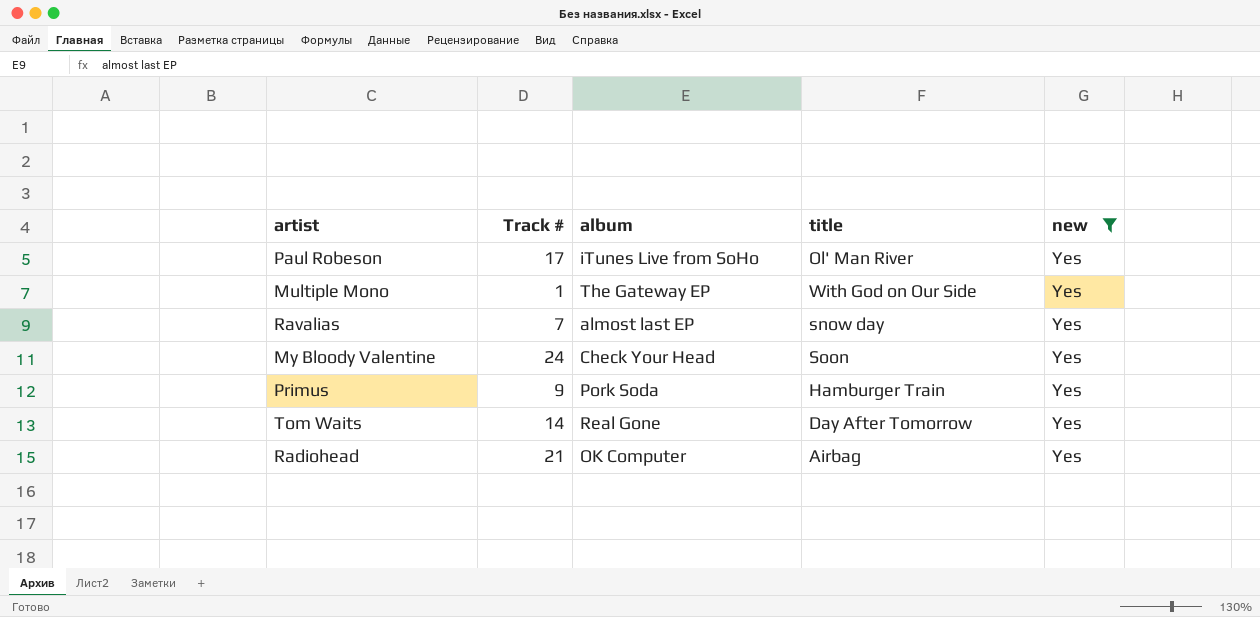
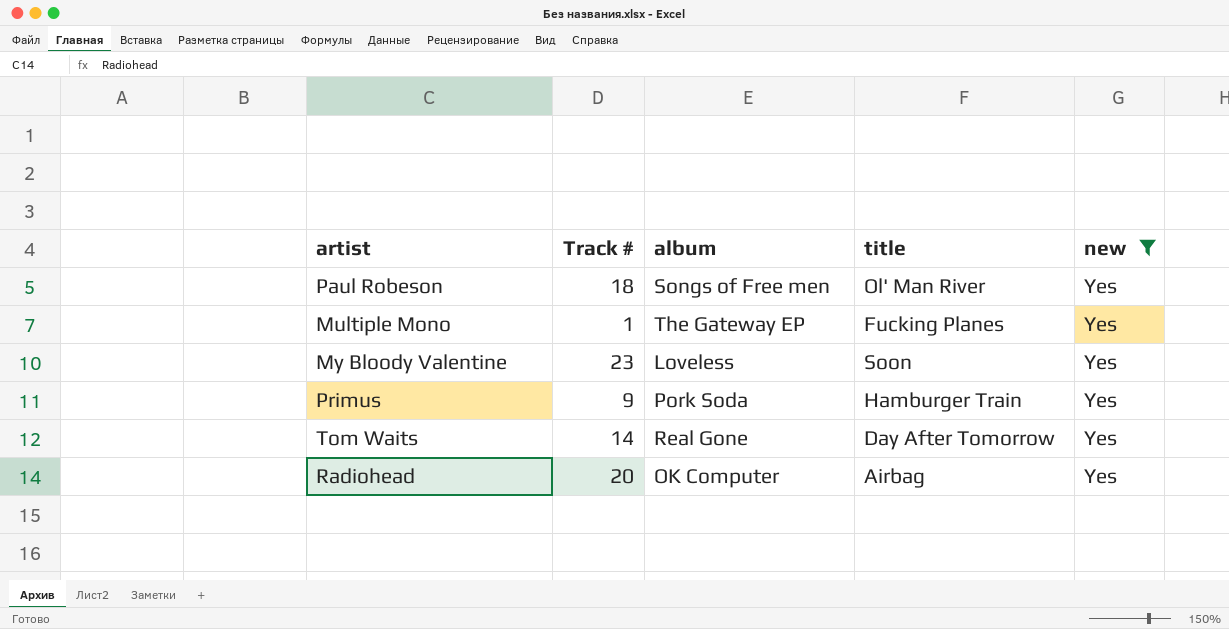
row Ravalias: 7 | almost last EP | snow day | Yes -> none
Paul Robeson | Track #: 17 -> 18
Paul Robeson | album: iTunes Live from SoHo -> Songs of Free men
Multiple Mono | title: With God on Our Side -> Fucking Planes
My Bloody Valentine | Track #: 24 -> 23
My Bloody Valentine | album: Check Your Head -> Loveless
Radiohead | Track #: 21 -> 20

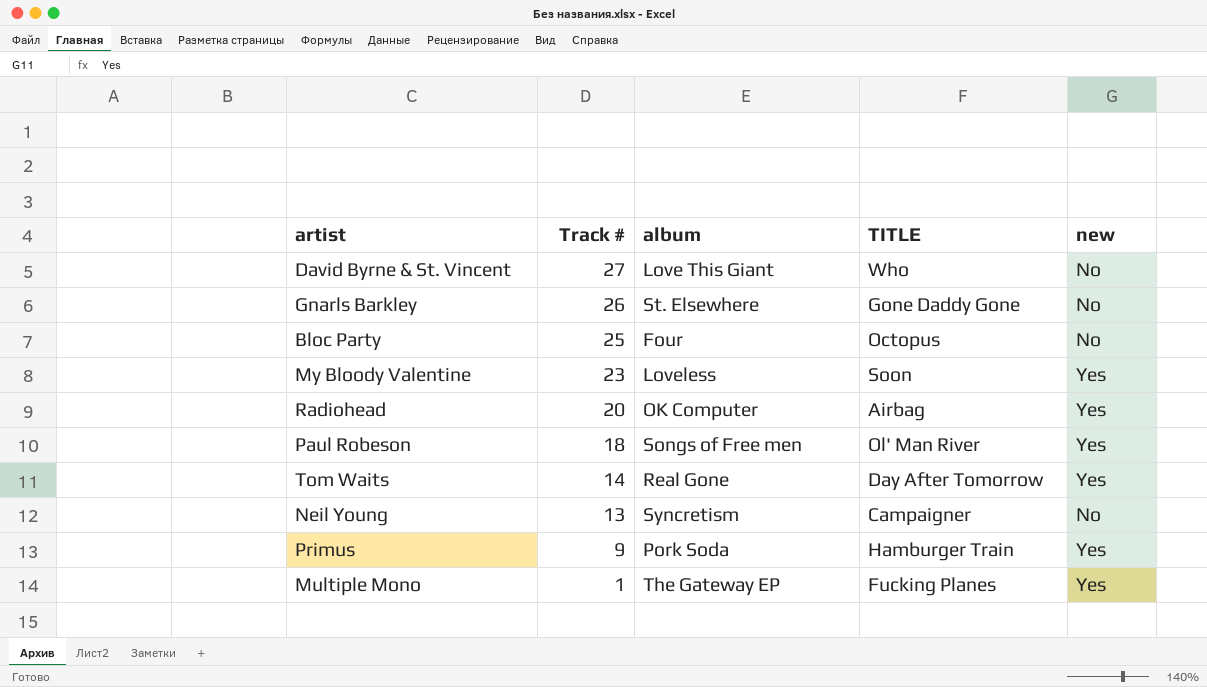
filter: new = Yes -> none
row order: none -> Track # descending
column name: title -> TITLE

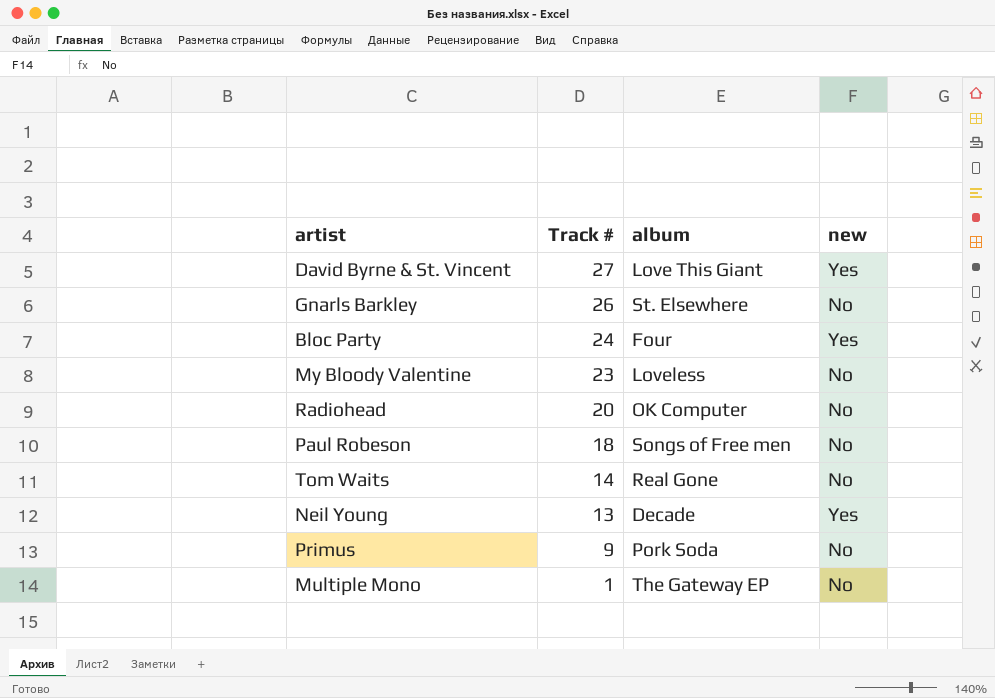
column TITLE | position: 4 -> none
David Byrne & St. Vincent | new: No -> Yes
Bloc Party | Track #: 25 -> 24
Bloc Party | new: No -> Yes
My Bloody Valentine | new: Yes -> No
Radiohead | new: Yes -> No
Paul Robeson | new: Yes -> No
Tom Waits | new: Yes -> No
Neil Young | album: Syncretism -> Decade
Neil Young | new: No -> Yes
Primus | new: Yes -> No
Multiple Mono | new: Yes -> No

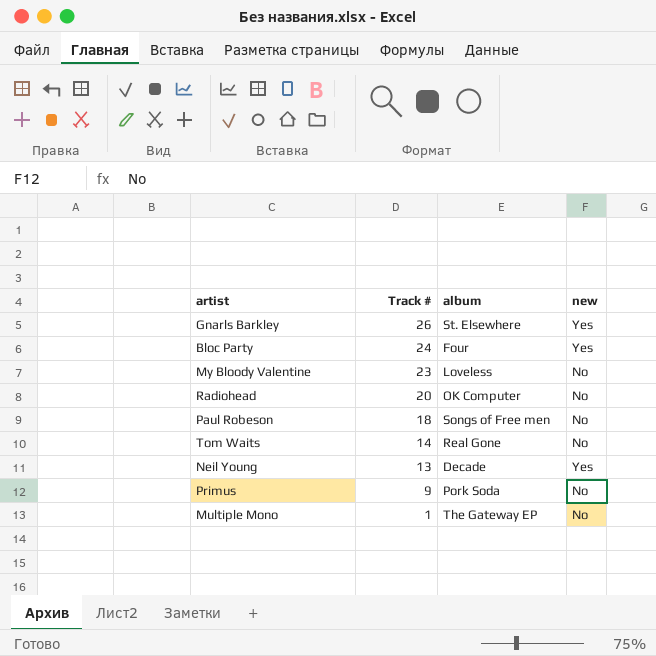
row David Byrne & St. Vincent: 27 | Love This Giant | Yes -> none
Gnarls Barkley | new: No -> Yes

